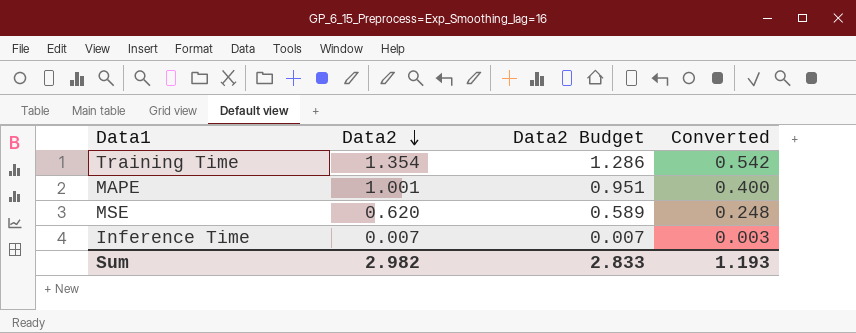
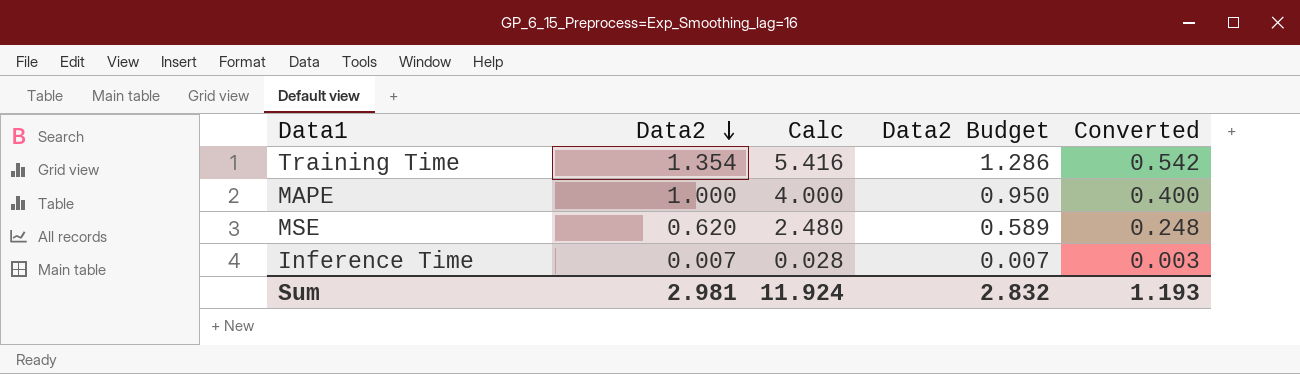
column Calc | formula: none -> [Data2] * 4
MAPE | Data2: 1.001 -> 1.000
MAPE | Data2 Budget: 0.951 -> 0.950
Sum | Data2: 2.982 -> 2.981
Sum | Data2 Budget: 2.833 -> 2.832

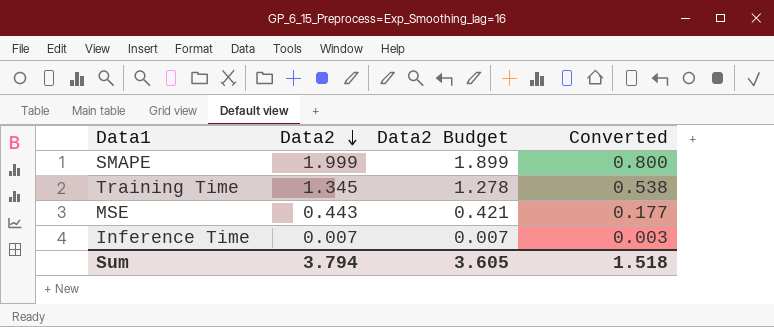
column Calc | formula: [Data2] * 4 -> none
row MAPE: 1.000 | 4.000 | 0.950 | 0.400 -> none
row SMAPE: none -> 1.999 | 1.899 | 0.800
Training Time | Data2: 1.354 -> 1.345
Training Time | Data2 Budget: 1.286 -> 1.278
Training Time | Converted: 0.542 -> 0.538
MSE | Data2: 0.620 -> 0.443
MSE | Data2 Budget: 0.589 -> 0.421
MSE | Converted: 0.248 -> 0.177
Sum | Data2: 2.981 -> 3.794
Sum | Data2 Budget: 2.832 -> 3.605
Sum | Converted: 1.193 -> 1.518

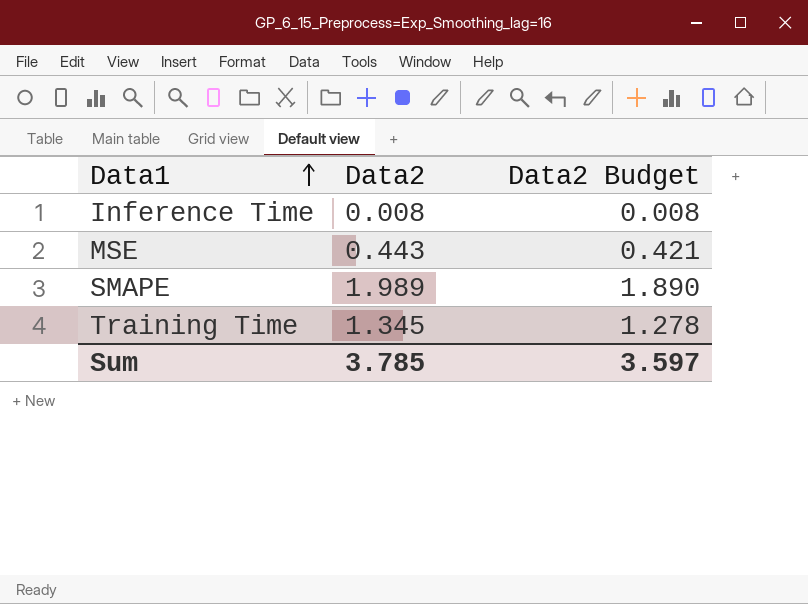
row order: Data2 descending -> Data1 ascending
column Converted | formula: [Data2] * 0.4 -> none
Inference Time | Data2: 0.007 -> 0.008
Inference Time | Data2 Budget: 0.007 -> 0.008
SMAPE | Data2: 1.999 -> 1.989
SMAPE | Data2 Budget: 1.899 -> 1.890
Sum | Data2: 3.794 -> 3.785
Sum | Data2 Budget: 3.605 -> 3.597

